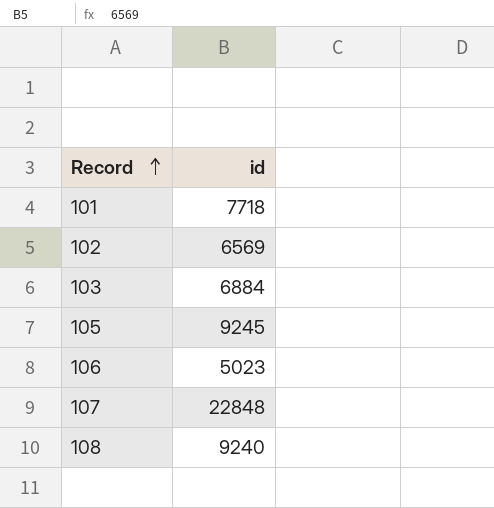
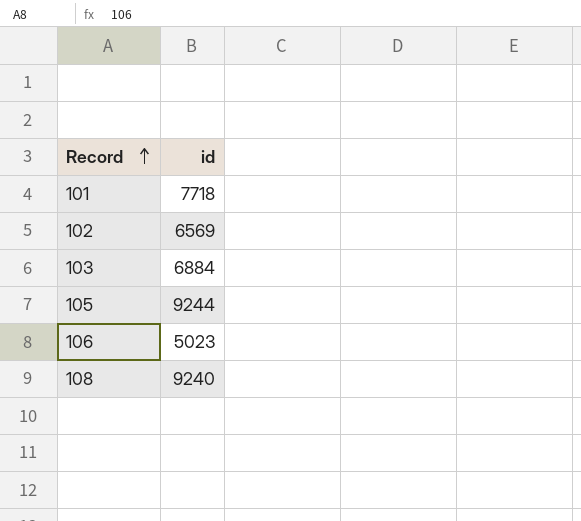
row 107: 22848 -> none
105 | id: 9245 -> 9244

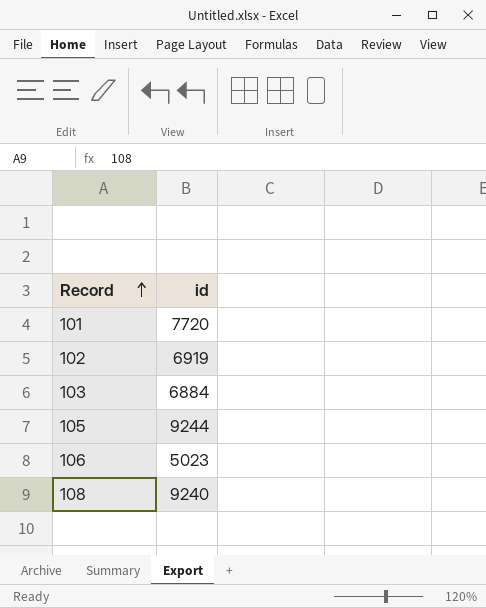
101 | id: 7718 -> 7720
102 | id: 6569 -> 6919

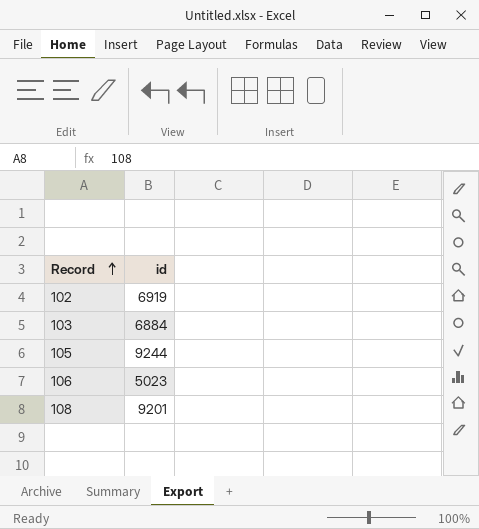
row 101: 7720 -> none
108 | id: 9240 -> 9201

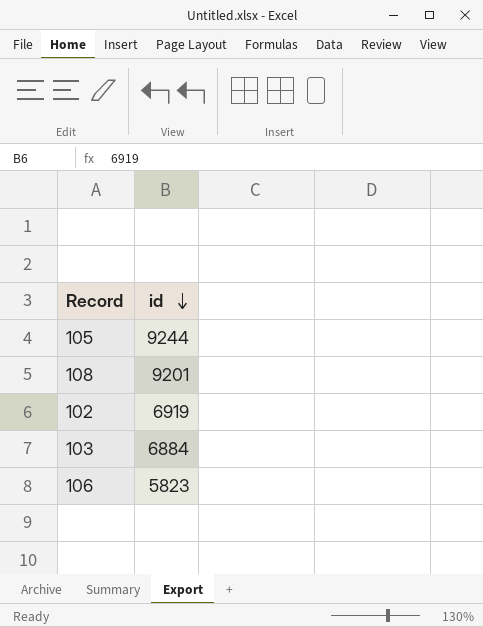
row order: Record ascending -> id descending
106 | id: 5023 -> 5823

